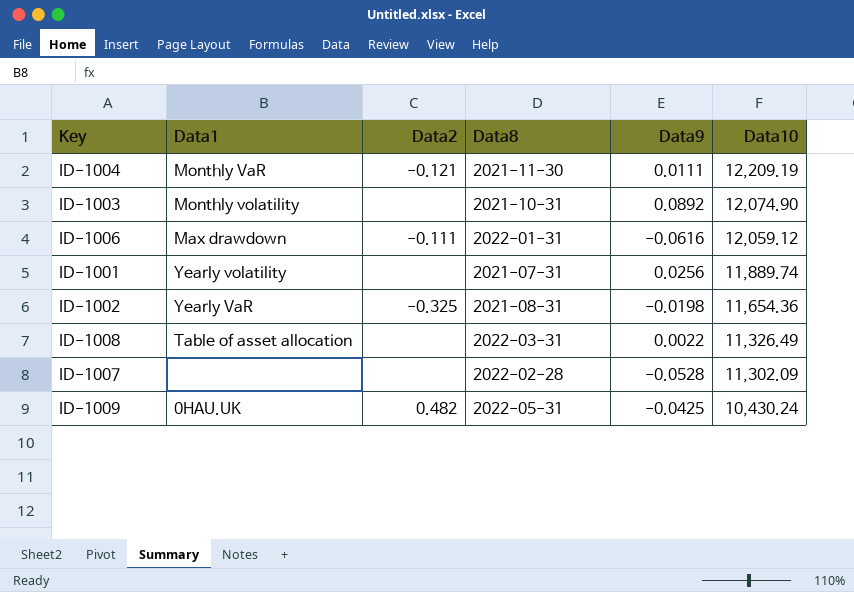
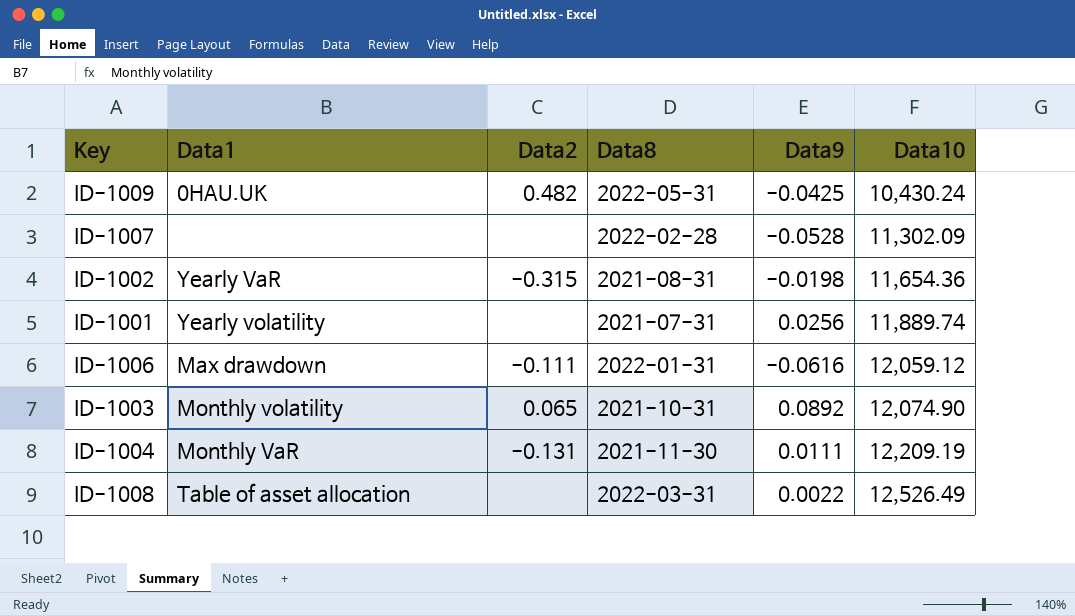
row order: Data10 descending -> Data10 ascending
ID-1002 | Data2: -0.325 -> -0.315
ID-1003 | Data2: none -> 0.065
ID-1004 | Data2: -0.121 -> -0.131
ID-1008 | Data10: 11,326.49 -> 12,526.49

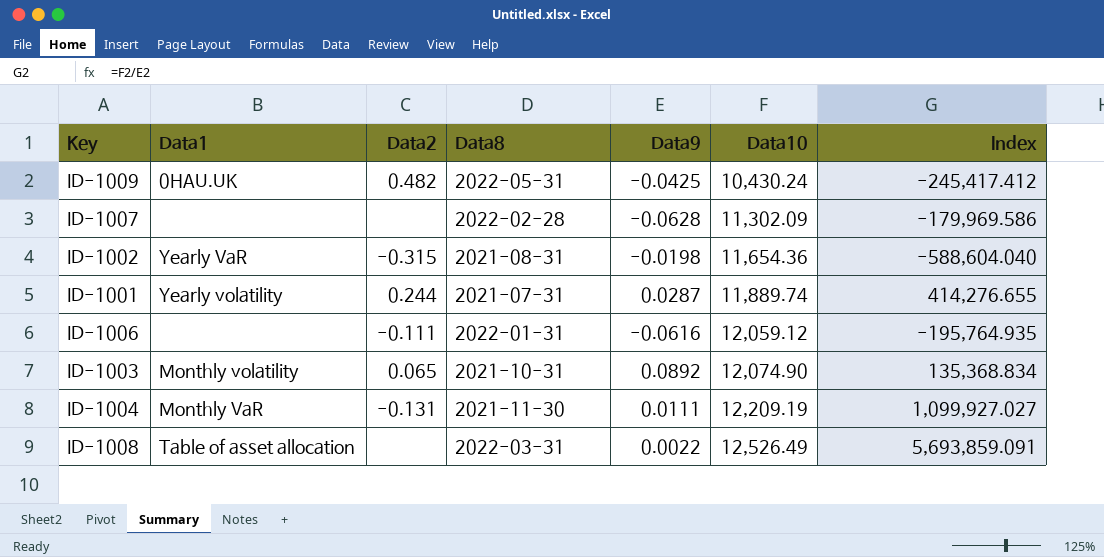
column Index | formula: none -> [Data10] / [Data9]
ID-1007 | Data9: -0.0528 -> -0.0628
ID-1001 | Data2: none -> 0.244
ID-1001 | Data9: 0.0256 -> 0.0287
ID-1006 | Data1: Max drawdown -> none

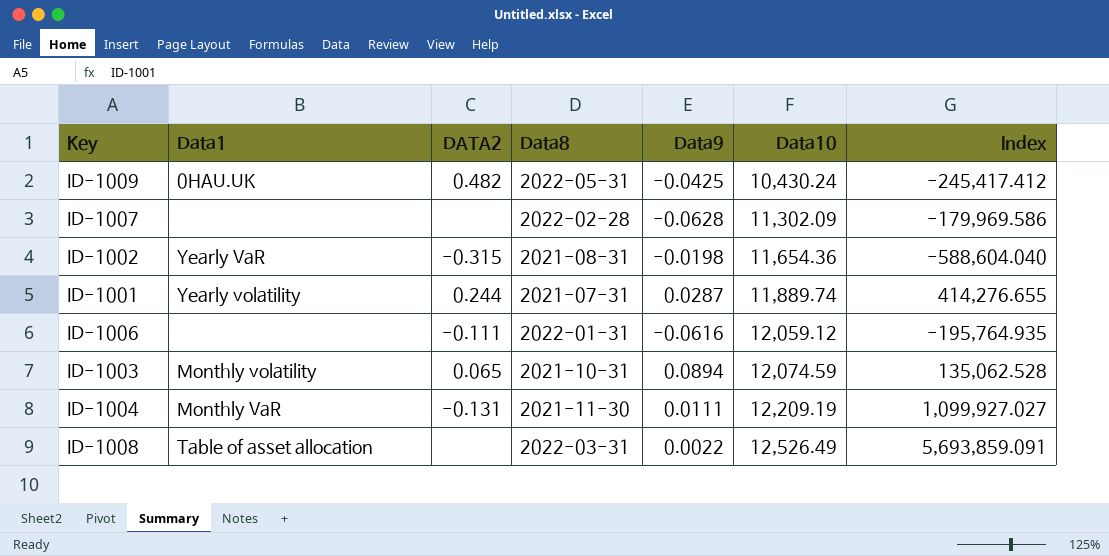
column name: Data2 -> DATA2
ID-1003 | Data9: 0.0892 -> 0.0894
ID-1003 | Data10: 12,074.90 -> 12,074.59
ID-1003 | Index: 135,368.834 -> 135,062.528

